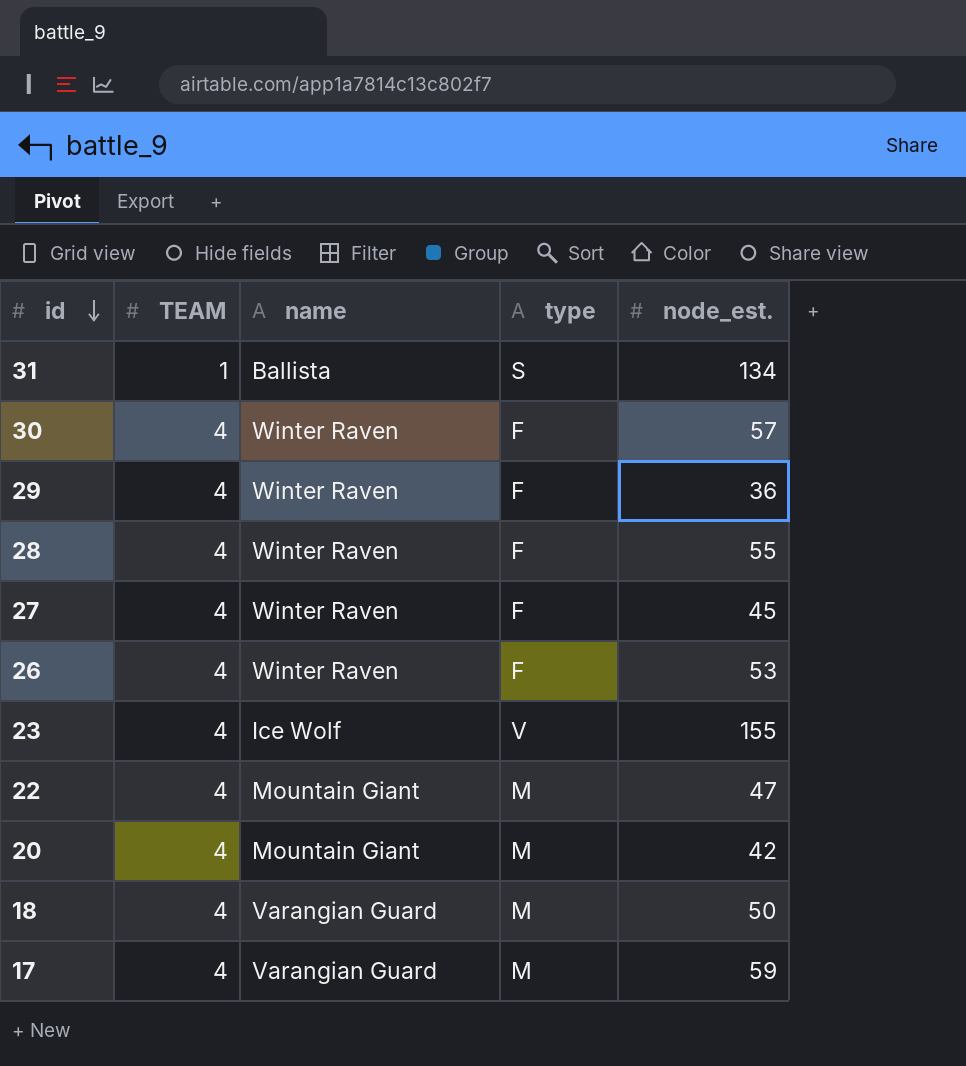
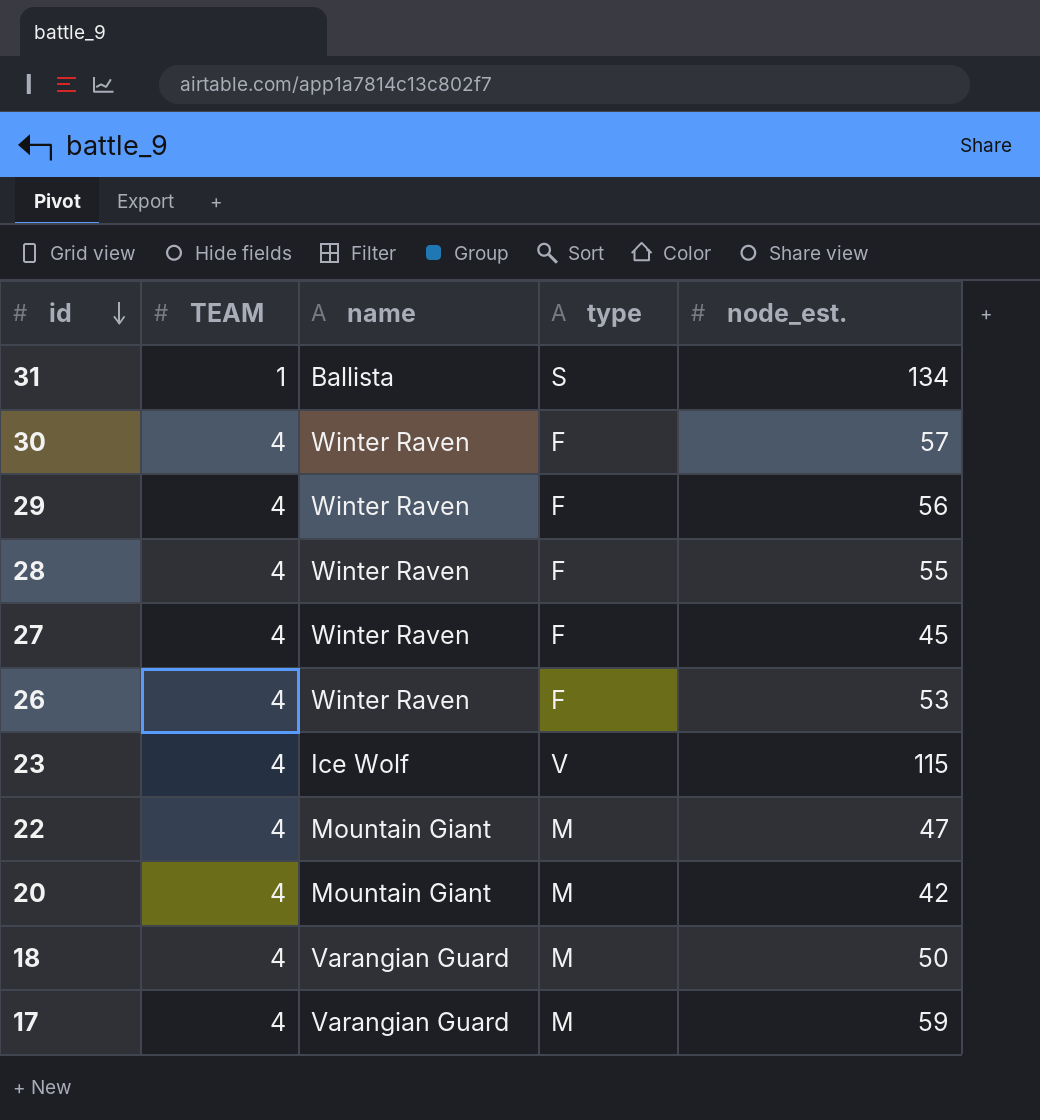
29 | node_est.: 36 -> 56
23 | node_est.: 155 -> 115

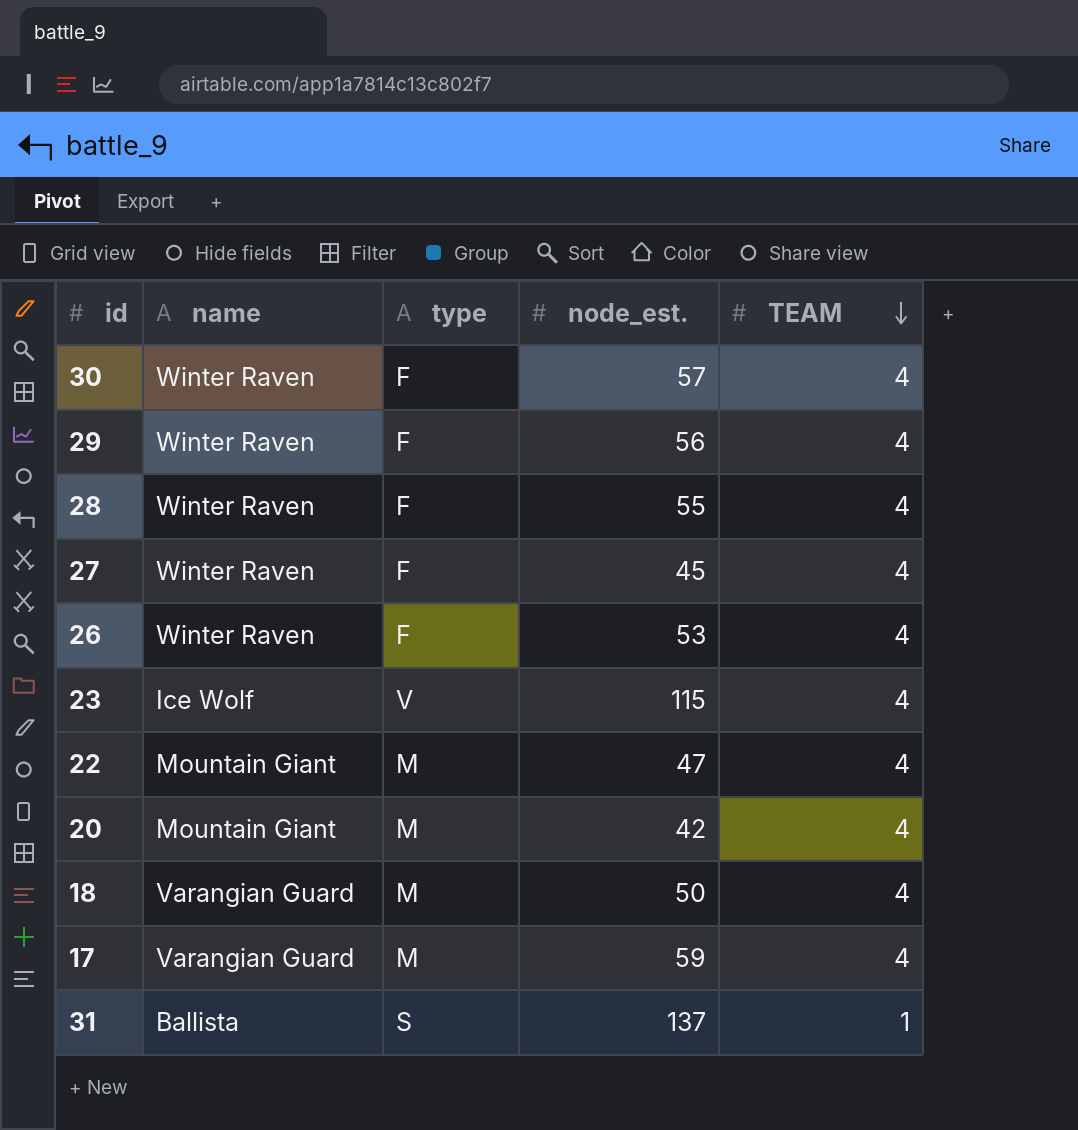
row order: id descending -> TEAM descending
column TEAM | position: 2 -> 5
31 | node_est.: 134 -> 137

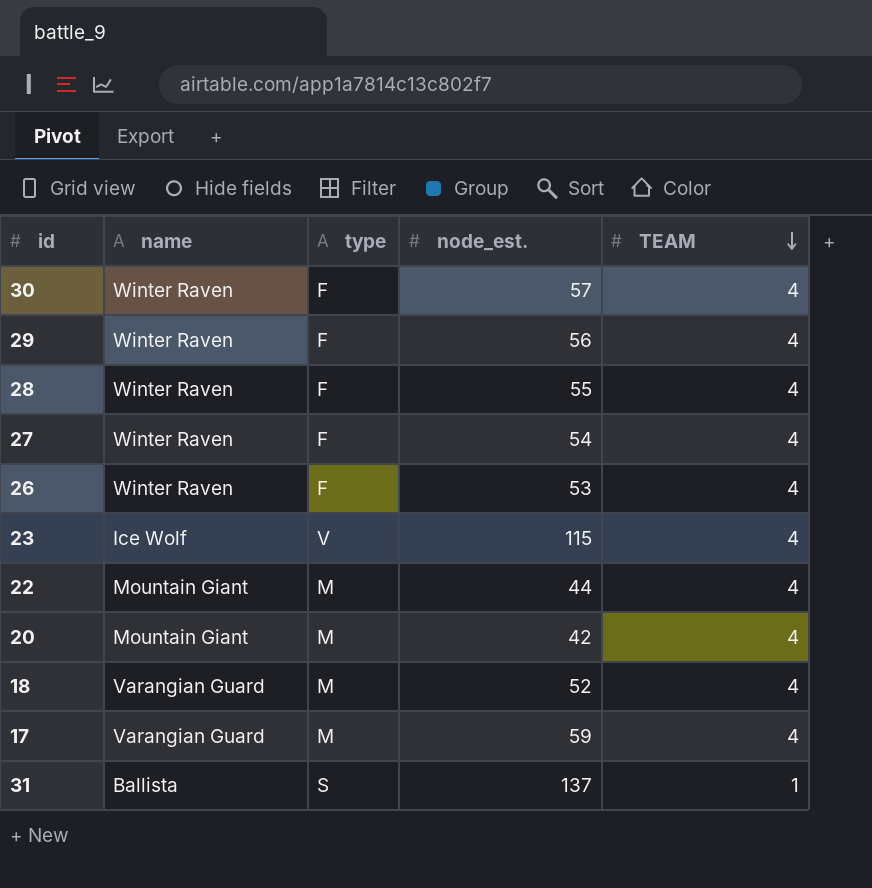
27 | node_est.: 45 -> 54
22 | node_est.: 47 -> 44
18 | node_est.: 50 -> 52

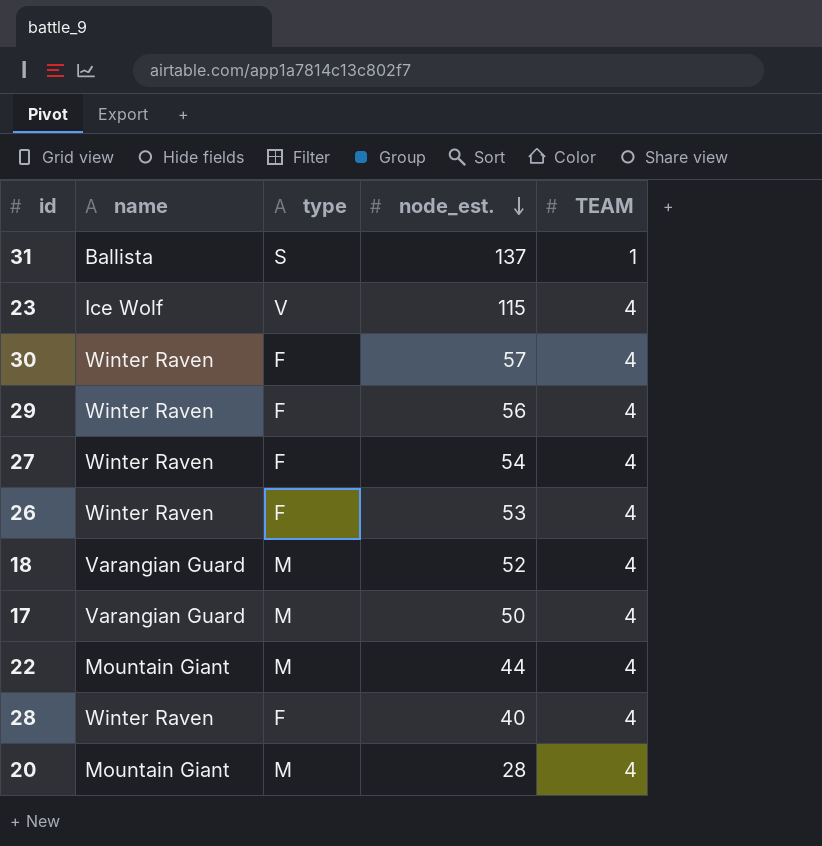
row order: TEAM descending -> node_est. descending
17 | node_est.: 59 -> 50
28 | node_est.: 55 -> 40
20 | node_est.: 42 -> 28

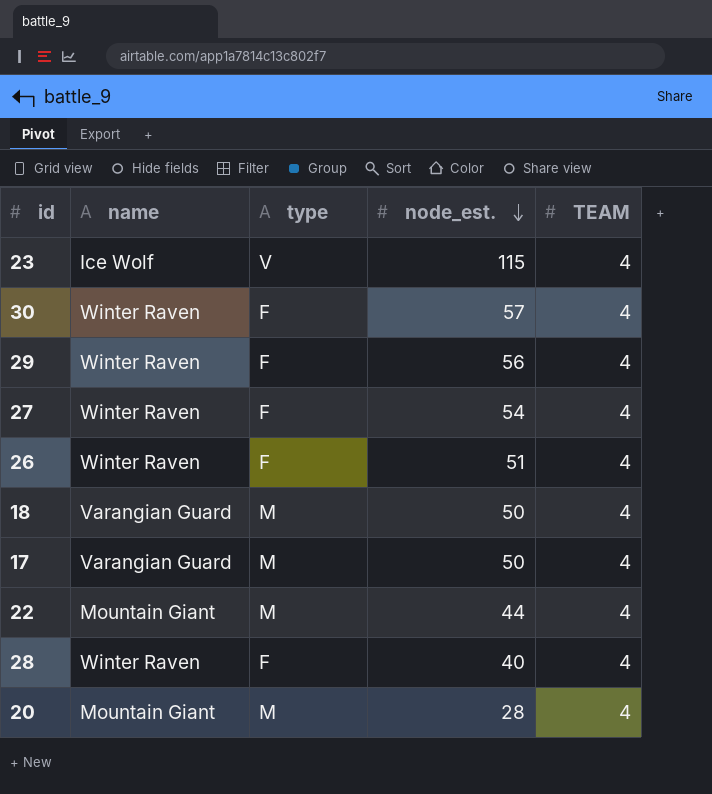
row 31: Ballista | S | 137 | 1 -> none
26 | node_est.: 53 -> 51
18 | node_est.: 52 -> 50

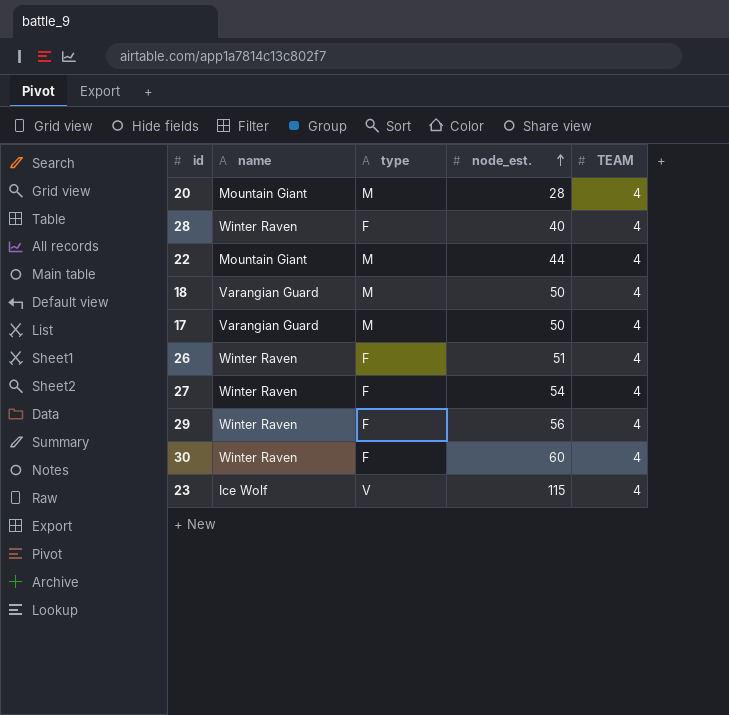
row order: node_est. descending -> node_est. ascending
30 | node_est.: 57 -> 60

